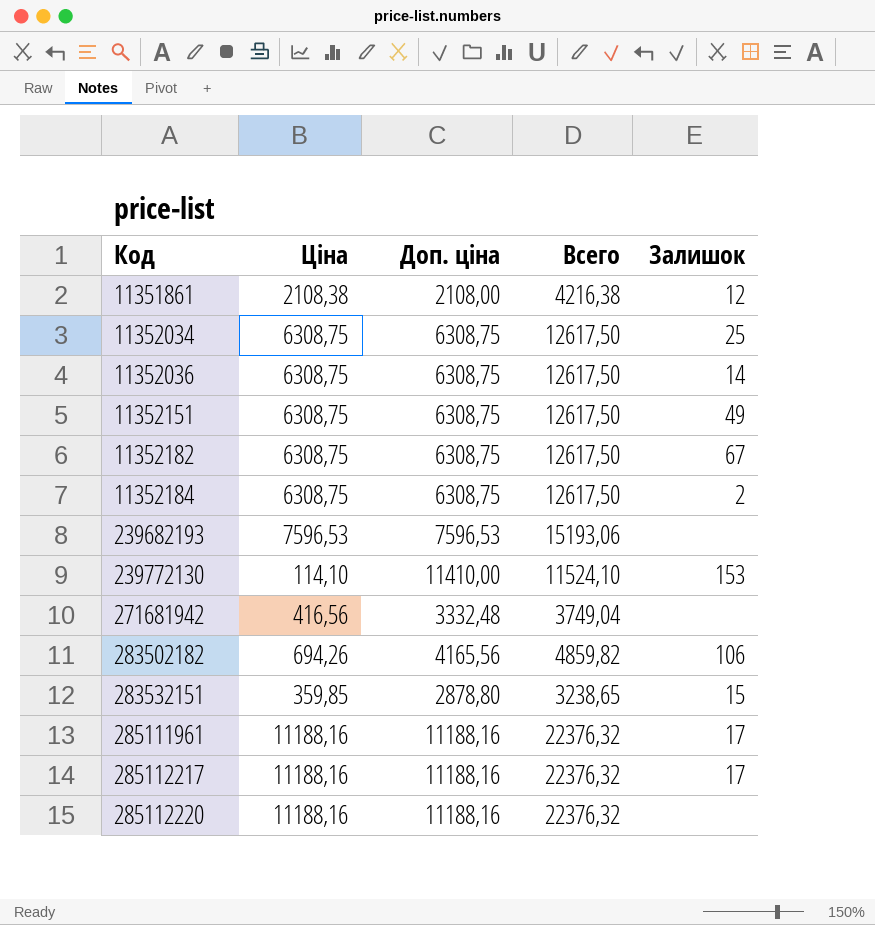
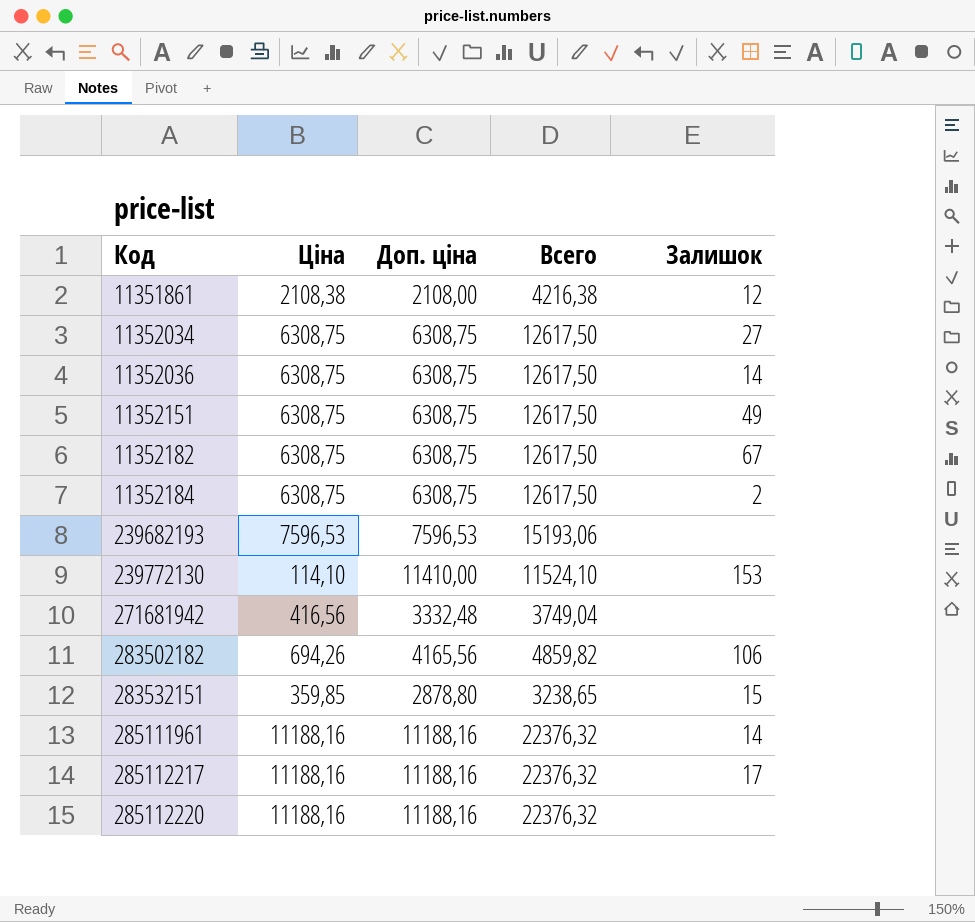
11352034 | Залишок: 25 -> 27
285111961 | Залишок: 17 -> 14

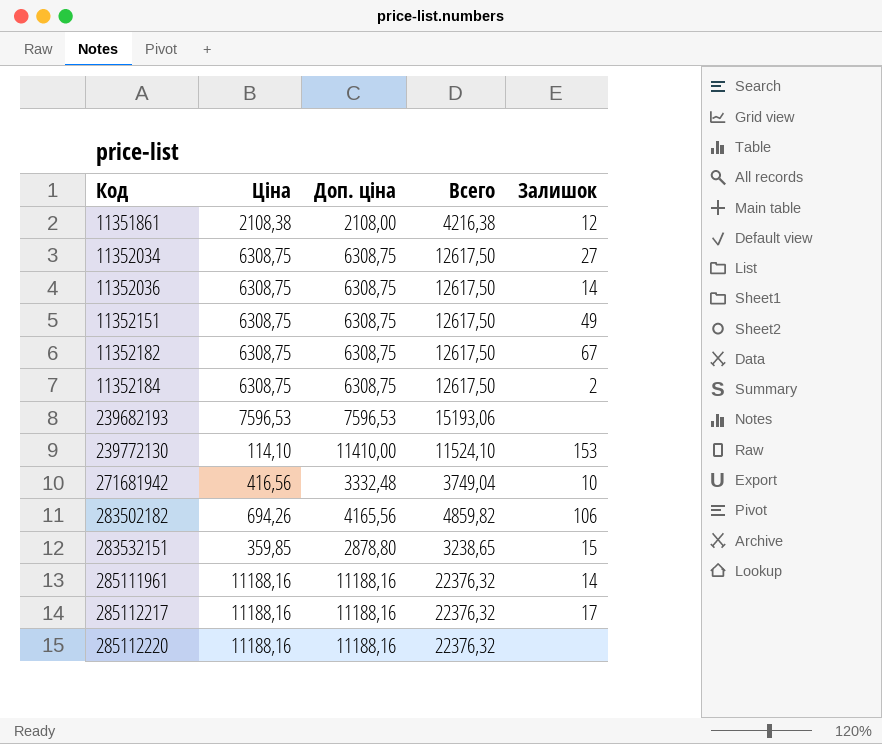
271681942 | Залишок: none -> 10

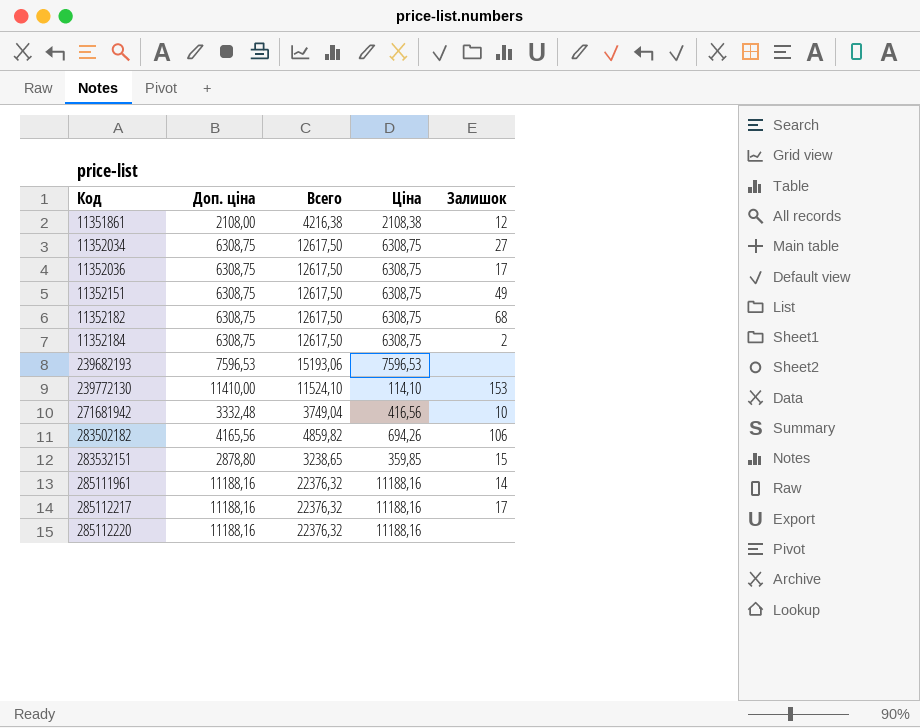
column Ціна | position: 2 -> 4
11352036 | Залишок: 14 -> 17
11352182 | Залишок: 67 -> 68

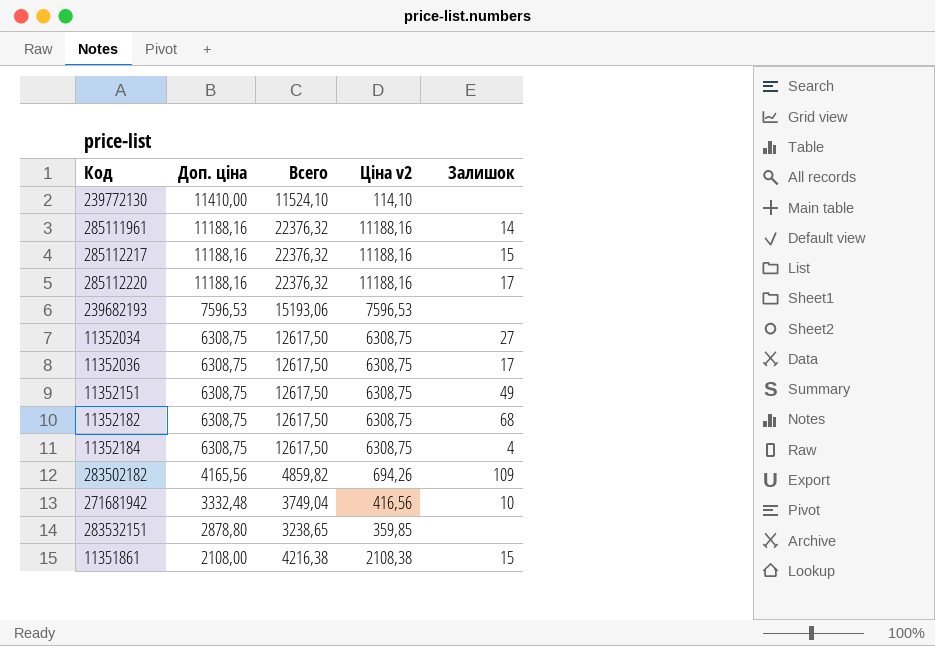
row order: Код ascending -> Доп. ціна descending
column name: Ціна -> Ціна v2
239772130 | Залишок: 153 -> none
285112217 | Залишок: 17 -> 15
285112220 | Залишок: none -> 17
11352184 | Залишок: 2 -> 4
283502182 | Залишок: 106 -> 109
283532151 | Залишок: 15 -> none
11351861 | Залишок: 12 -> 15

